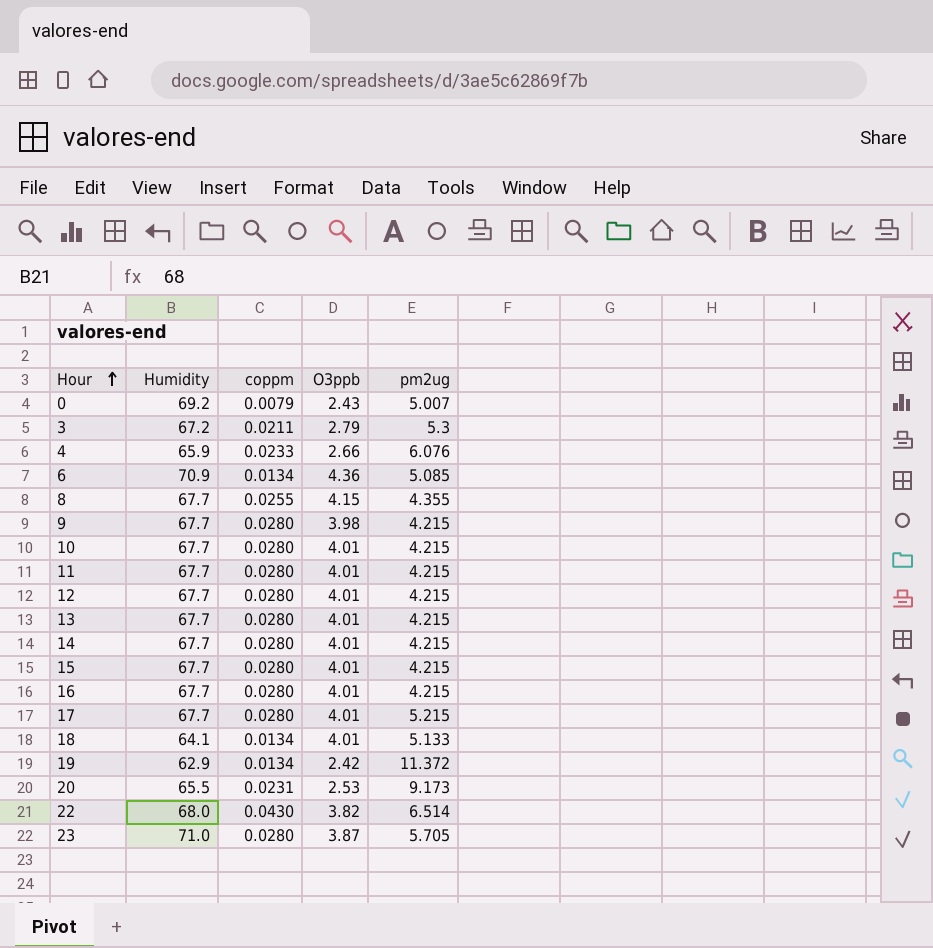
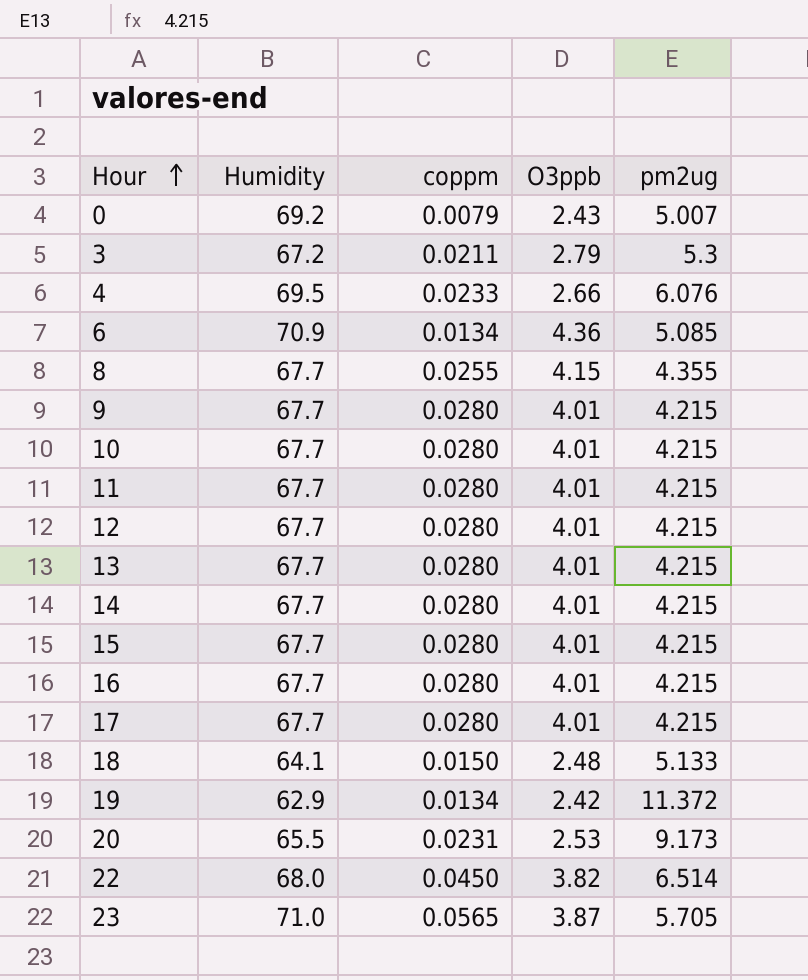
4 | Humidity: 65.9 -> 69.5
9 | O3ppb: 3.98 -> 4.01
17 | pm2ug: 5.215 -> 4.215
18 | coppm: 0.0134 -> 0.0150
18 | O3ppb: 4.01 -> 2.48
22 | coppm: 0.0430 -> 0.0450
23 | coppm: 0.0280 -> 0.0565

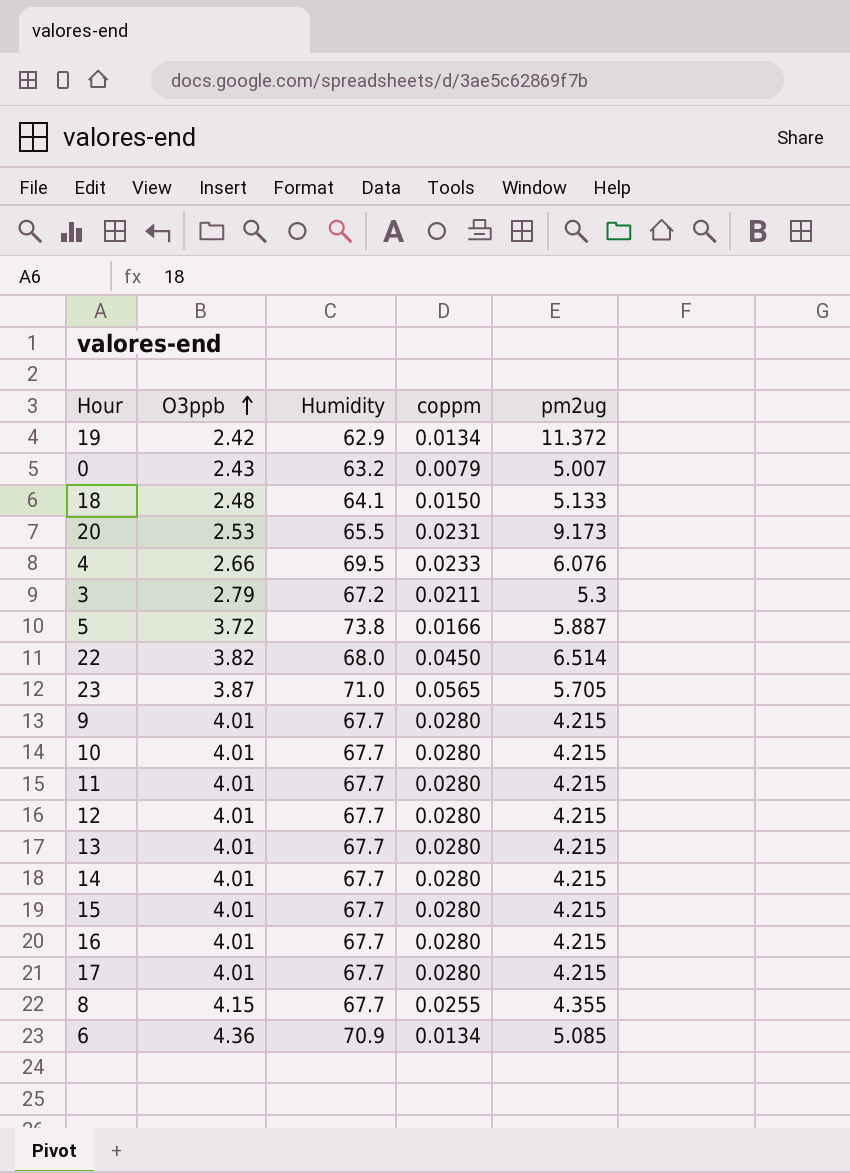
row order: Hour ascending -> O3ppb ascending
column O3ppb | position: 4 -> 2
0 | Humidity: 69.2 -> 63.2
row 5: none -> 3.72 | 73.8 | 0.0166 | 5.887

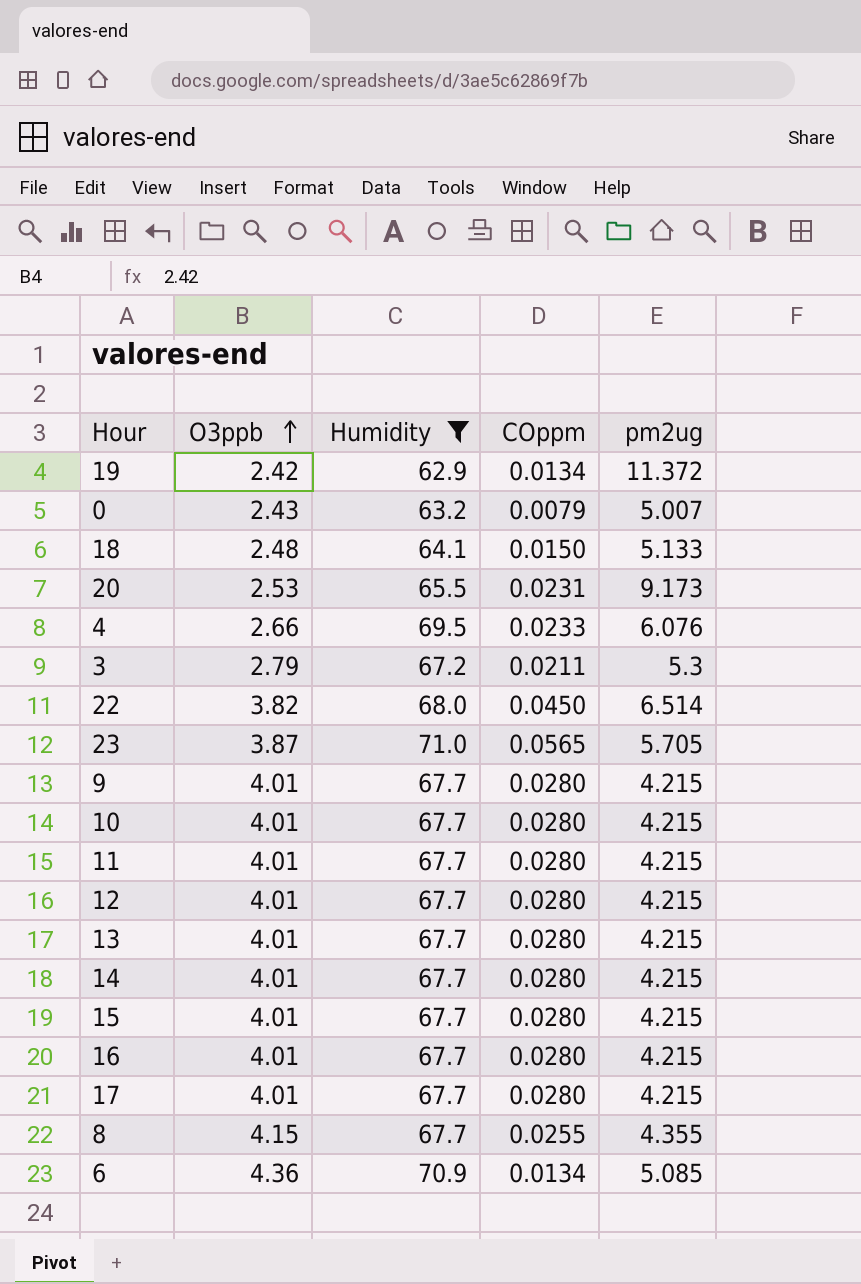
filter: none -> Humidity != 73.8
column name: coppm -> COppm

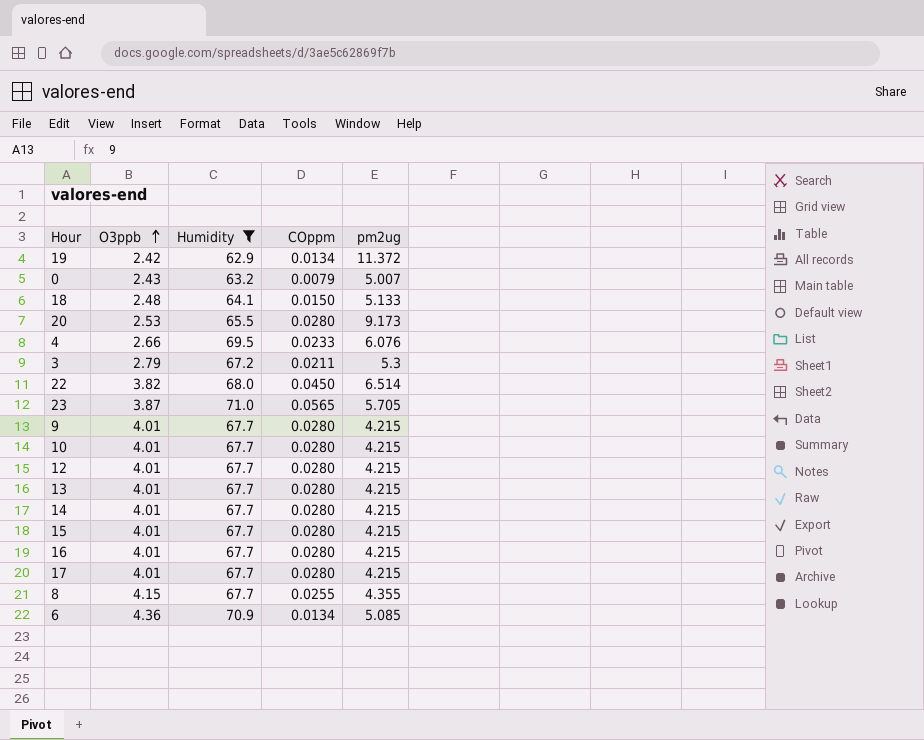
row 11: 4.01 | 67.7 | 0.0280 | 4.215 -> none
20 | COppm: 0.0231 -> 0.0280

